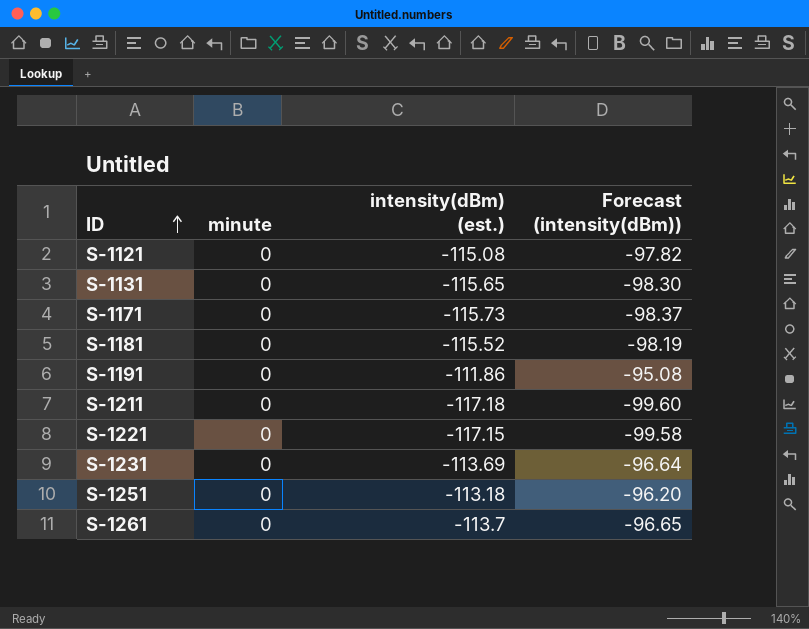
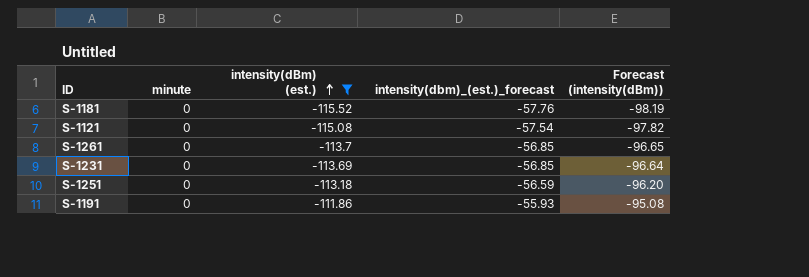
filter: none -> intensity(dBm) (est.) >= -115.52
row order: ID ascending -> intensity(dBm) (est.) ascending
column intensity(dbm)_(est.)_forecast | formula: none -> [intensity(dBm) (est.)] * 0.5

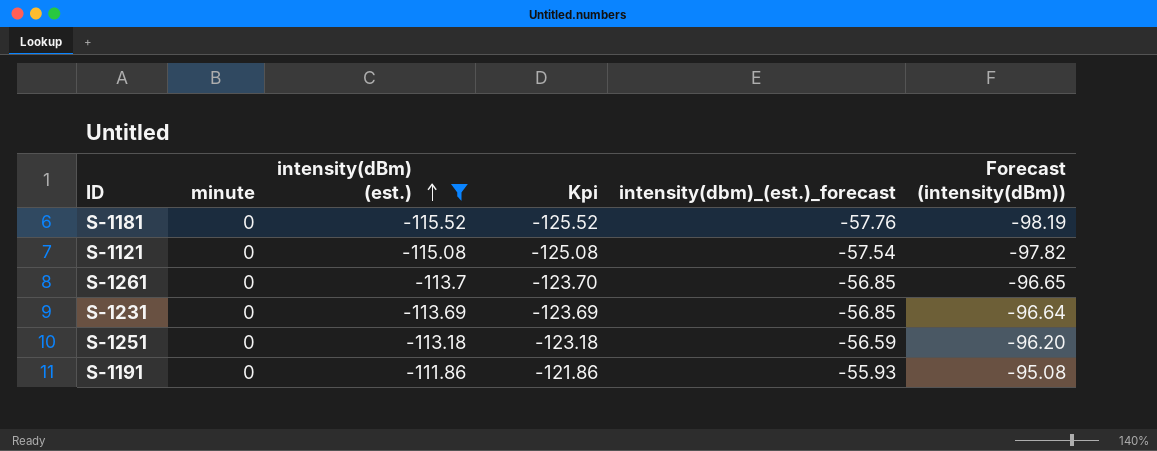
column Kpi | formula: none -> [intensity(dBm) (est.)] - 10

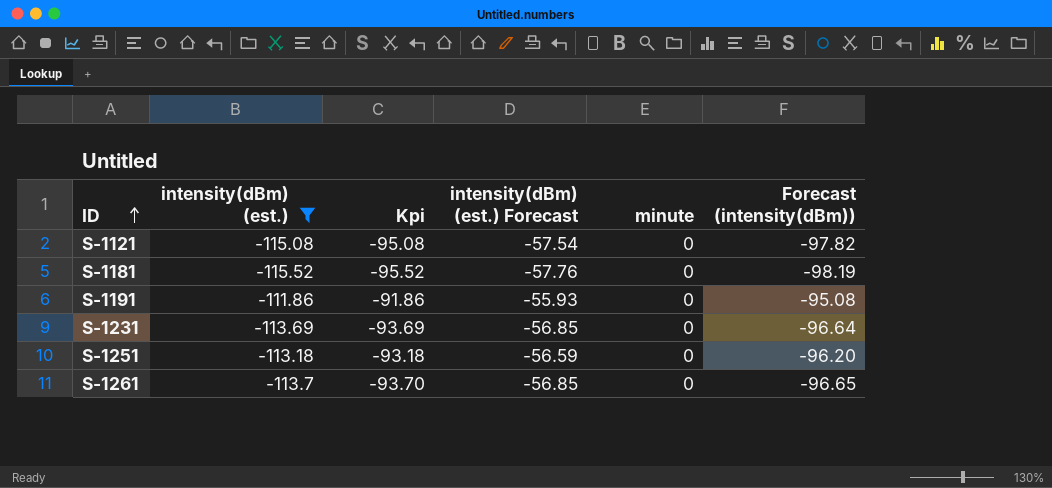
row order: intensity(dBm) (est.) ascending -> ID ascending
column Kpi | formula: [intensity(dBm) (est.)] - 10 -> [intensity(dBm) (est.)] + 20
column name: intensity(dbm)_(est.)_forecast -> intensity(dBm) (est.) Forecast
column minute | position: 2 -> 5

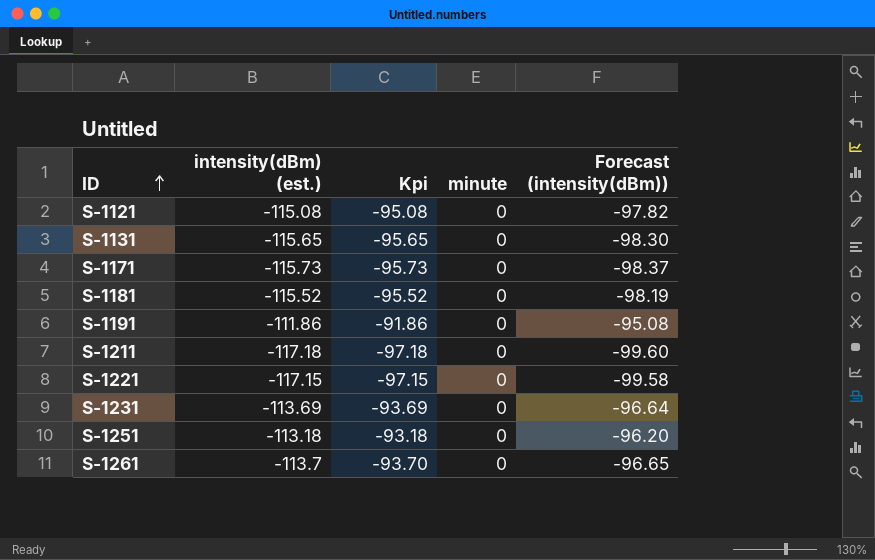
filter: intensity(dBm) (est.) >= -115.52 -> none
column intensity(dBm) (est.) Forecast | formula: [intensity(dBm) (est.)] * 0.5 -> none

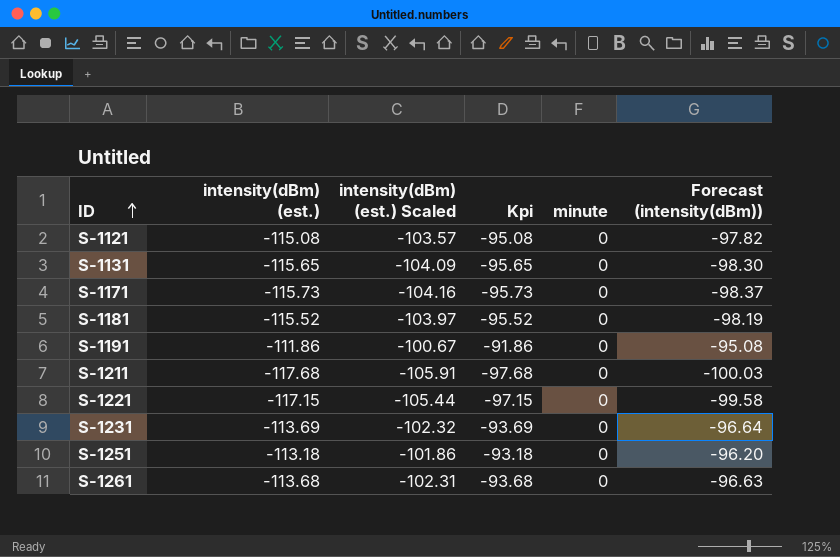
column intensity(dBm) (est.) Scaled | formula: none -> [intensity(dBm) (est.)] * 0.9
S-1211 | intensity(dBm) (est.): -117.18 -> -117.68
S-1211 | Kpi: -97.18 -> -97.68
S-1211 | Forecast (intensity(dBm)): -99.60 -> -100.03
S-1261 | intensity(dBm) (est.): -113.7 -> -113.68
S-1261 | Kpi: -93.70 -> -93.68
S-1261 | Forecast (intensity(dBm)): -96.65 -> -96.63

